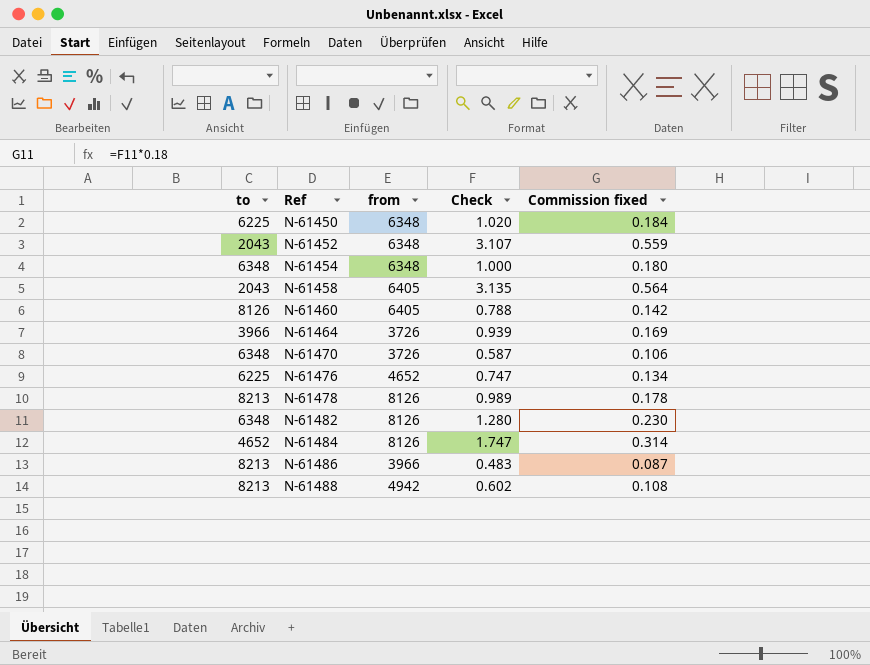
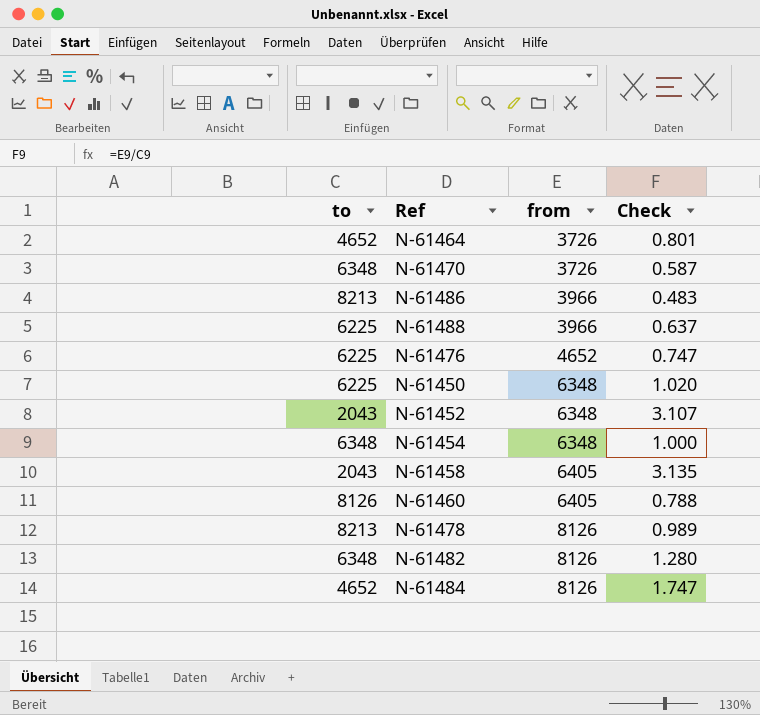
row order: Ref ascending -> from ascending
column Commission fixed | formula: [Check] * 0.18 -> none
N-61464 | to: 3966 -> 4652
N-61464 | Check: 0.939 -> 0.801
N-61488 | to: 8213 -> 6225
N-61488 | from: 4942 -> 3966
N-61488 | Check: 0.602 -> 0.637

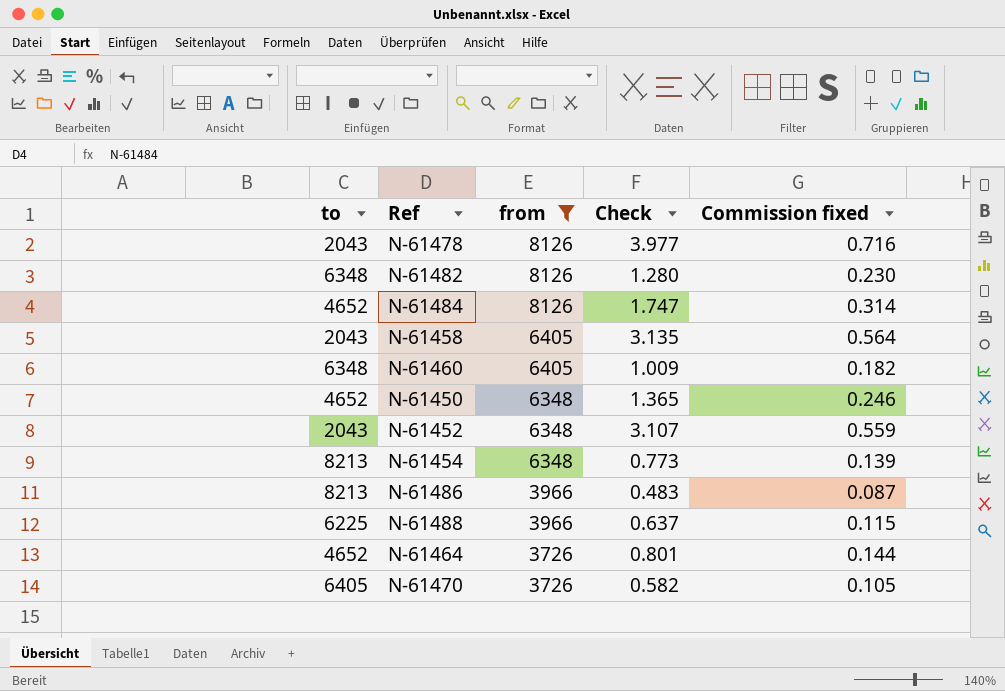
filter: none -> from != 4652
row order: from ascending -> from descending
column Commission fixed | formula: none -> [Check] * 0.18
N-61478 | to: 8213 -> 2043
N-61478 | Check: 0.989 -> 3.977
N-61460 | to: 8126 -> 6348
N-61460 | Check: 0.788 -> 1.009
N-61450 | to: 6225 -> 4652
N-61450 | Check: 1.020 -> 1.365
N-61454 | to: 6348 -> 8213
N-61454 | Check: 1.000 -> 0.773
N-61470 | to: 6348 -> 6405
N-61470 | Check: 0.587 -> 0.582

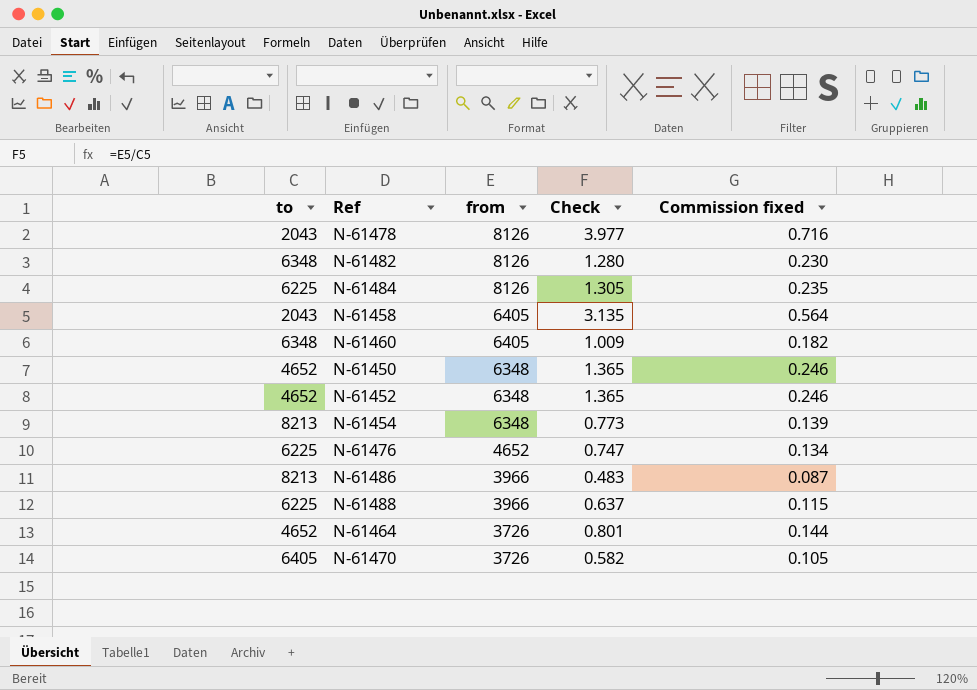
filter: from != 4652 -> none
N-61484 | to: 4652 -> 6225
N-61484 | Check: 1.747 -> 1.305
N-61484 | Commission fixed: 0.314 -> 0.235
N-61452 | to: 2043 -> 4652
N-61452 | Check: 3.107 -> 1.365
N-61452 | Commission fixed: 0.559 -> 0.246

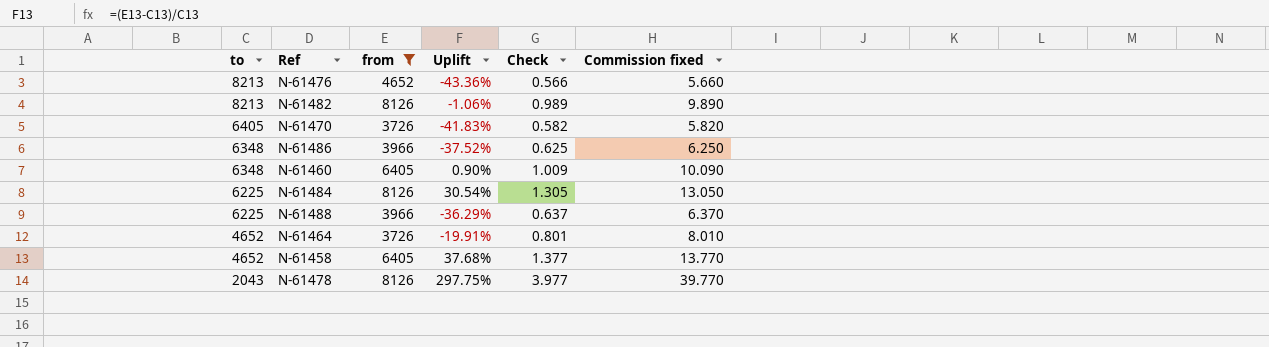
filter: none -> from != 6348
row order: from descending -> to descending
column Uplift | formula: none -> ([from] - [to]) / [to]
column Commission fixed | formula: [Check] * 0.18 -> [Check] * 10
N-61476 | to: 6225 -> 8213
N-61476 | Check: 0.747 -> 0.566
N-61482 | to: 6348 -> 8213
N-61482 | Check: 1.280 -> 0.989
N-61486 | to: 8213 -> 6348
N-61486 | Check: 0.483 -> 0.625
N-61458 | to: 2043 -> 4652
N-61458 | Check: 3.135 -> 1.377

